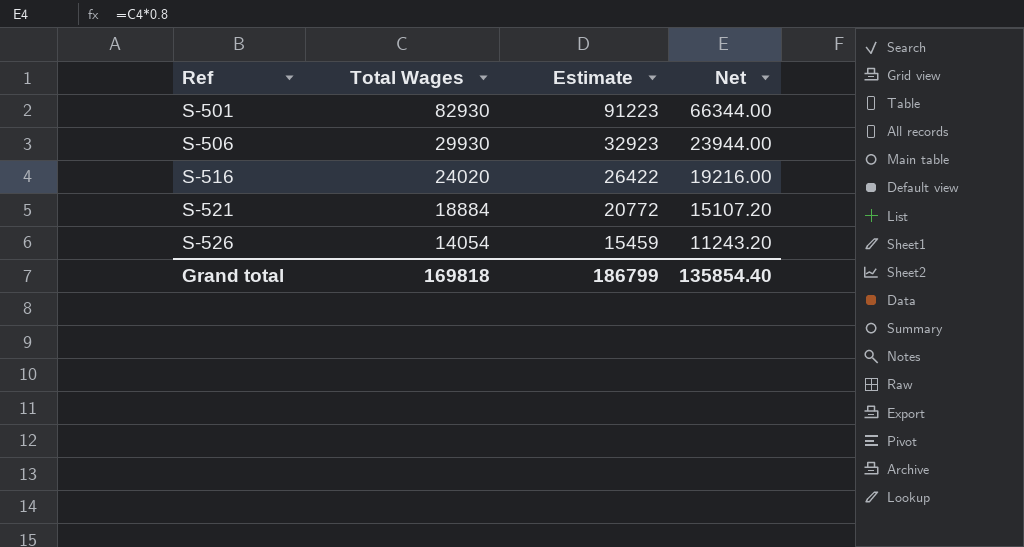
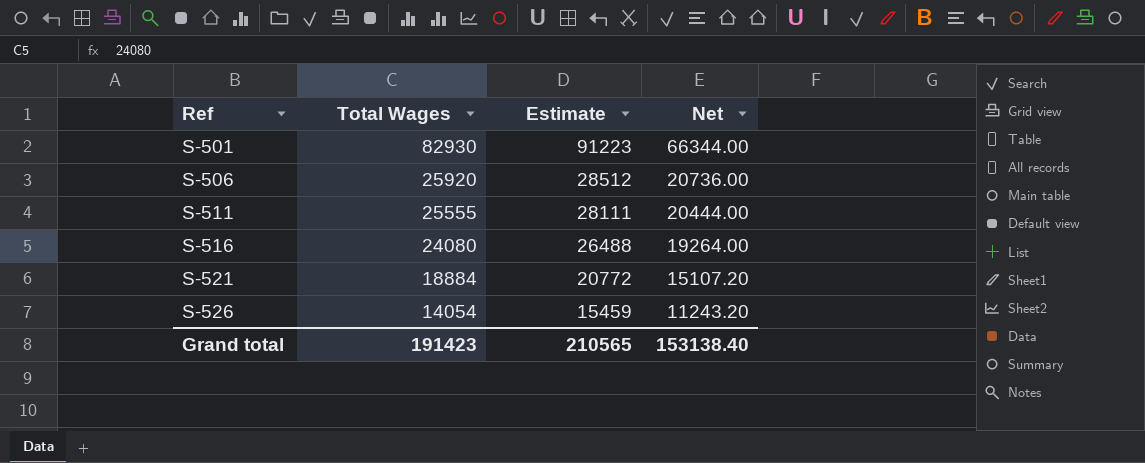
S-506 | Total Wages: 29930 -> 25920
S-506 | Estimate: 32923 -> 28512
S-506 | Net: 23944.00 -> 20736.00
row S-511: none -> 25555 | 28111 | 20444.00
S-516 | Total Wages: 24020 -> 24080
S-516 | Estimate: 26422 -> 26488
S-516 | Net: 19216.00 -> 19264.00
Grand total | Total Wages: 169818 -> 191423
Grand total | Estimate: 186799 -> 210565
Grand total | Net: 135854.40 -> 153138.40

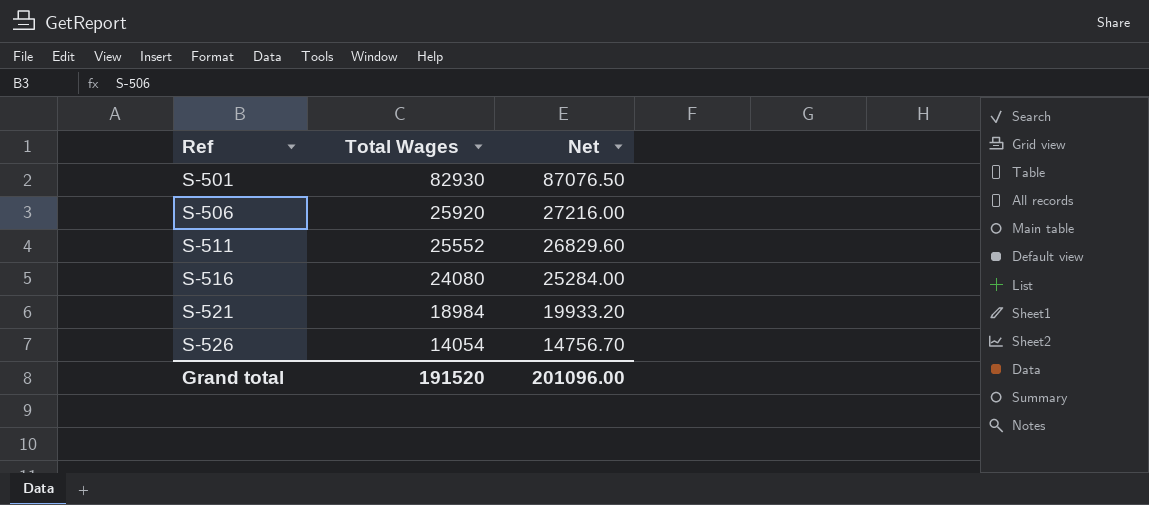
column Estimate | formula: [Total Wages] * 1.1 -> none
column Net | formula: [Total Wages] * 0.8 -> [Total Wages] * 1.05
S-511 | Total Wages: 25555 -> 25552
S-521 | Total Wages: 18884 -> 18984
Grand total | Total Wages: 191423 -> 191520
Grand total | Net: 153138.40 -> 201096.00

